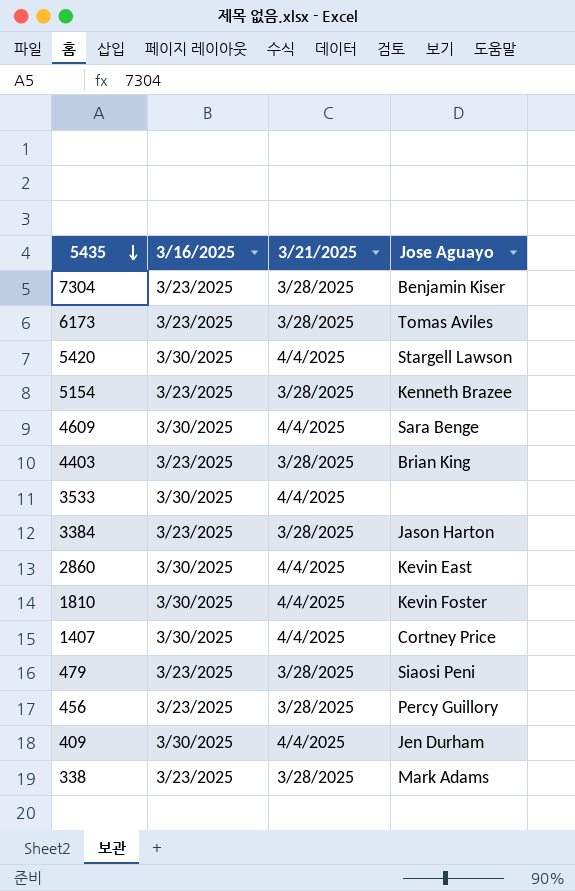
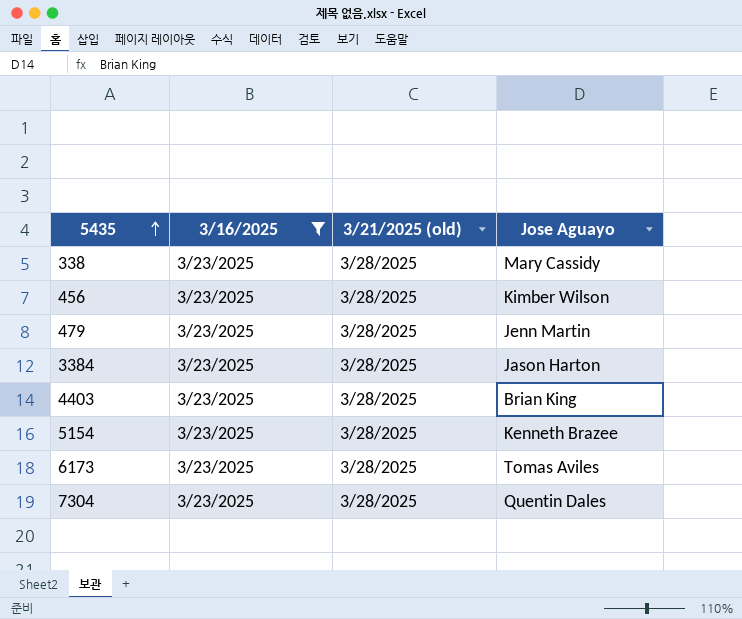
filter: none -> 3/16/2025 = 3/23/2025
row order: 5435 descending -> 5435 ascending
column name: 3/21/2025 -> 3/21/2025 (old)
338 | Jose Aguayo: Mark Adams -> Mary Cassidy
456 | Jose Aguayo: Percy Guillory -> Kimber Wilson
479 | Jose Aguayo: Siaosi Peni -> Jenn Martin
7304 | Jose Aguayo: Benjamin Kiser -> Quentin Dales

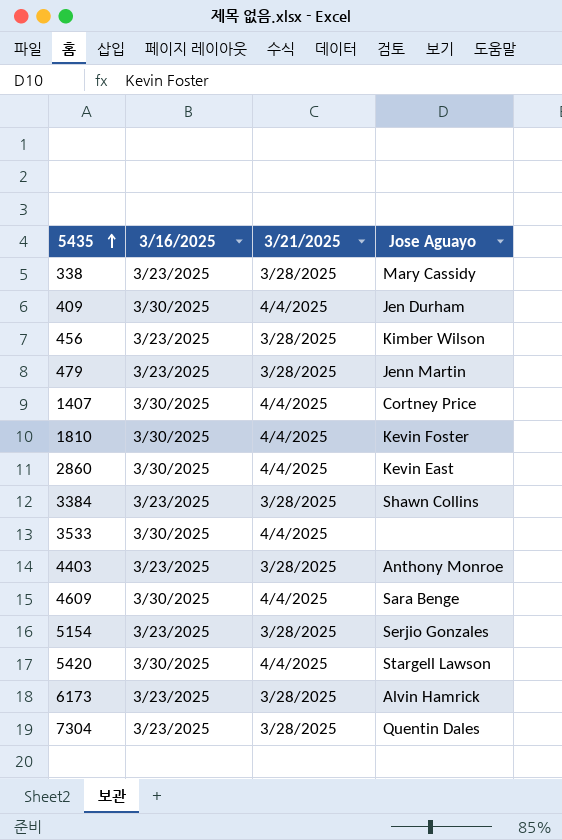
filter: 3/16/2025 = 3/23/2025 -> none
column name: 3/21/2025 (old) -> 3/21/2025
3384 | Jose Aguayo: Jason Harton -> Shawn Collins
4403 | Jose Aguayo: Brian King -> Anthony Monroe
5154 | Jose Aguayo: Kenneth Brazee -> Serjio Gonzales
6173 | Jose Aguayo: Tomas Aviles -> Alvin Hamrick

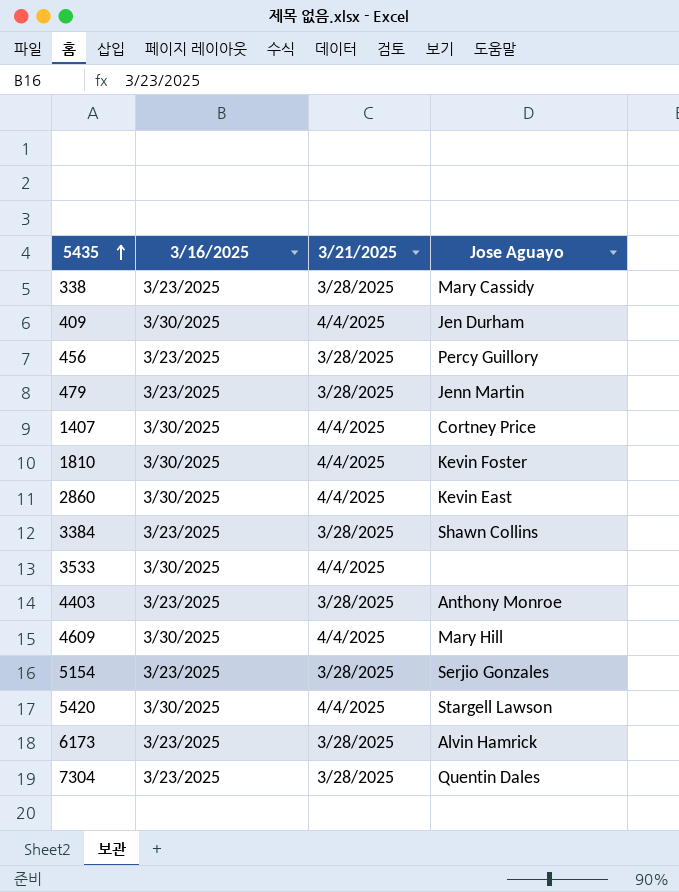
456 | Jose Aguayo: Kimber Wilson -> Percy Guillory
4609 | Jose Aguayo: Sara Benge -> Mary Hill

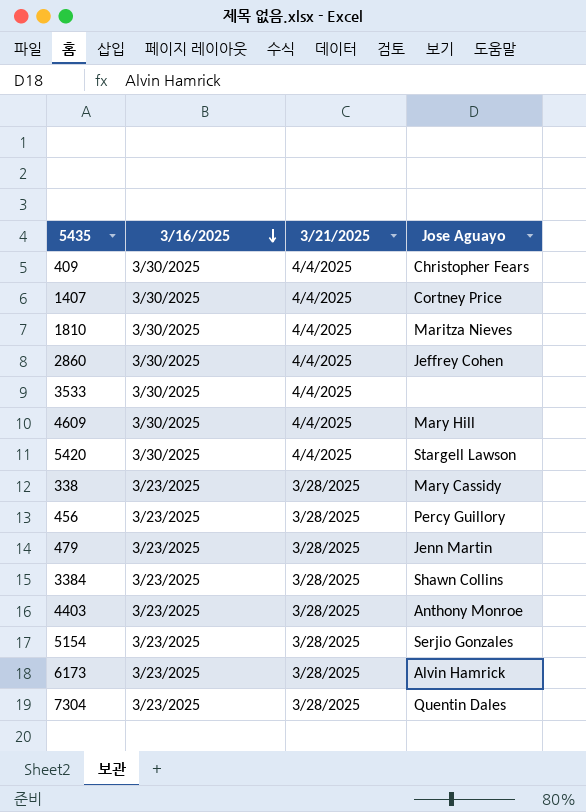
row order: 5435 ascending -> 3/16/2025 descending
409 | Jose Aguayo: Jen Durham -> Christopher Fears
1810 | Jose Aguayo: Kevin Foster -> Maritza Nieves
2860 | Jose Aguayo: Kevin East -> Jeffrey Cohen

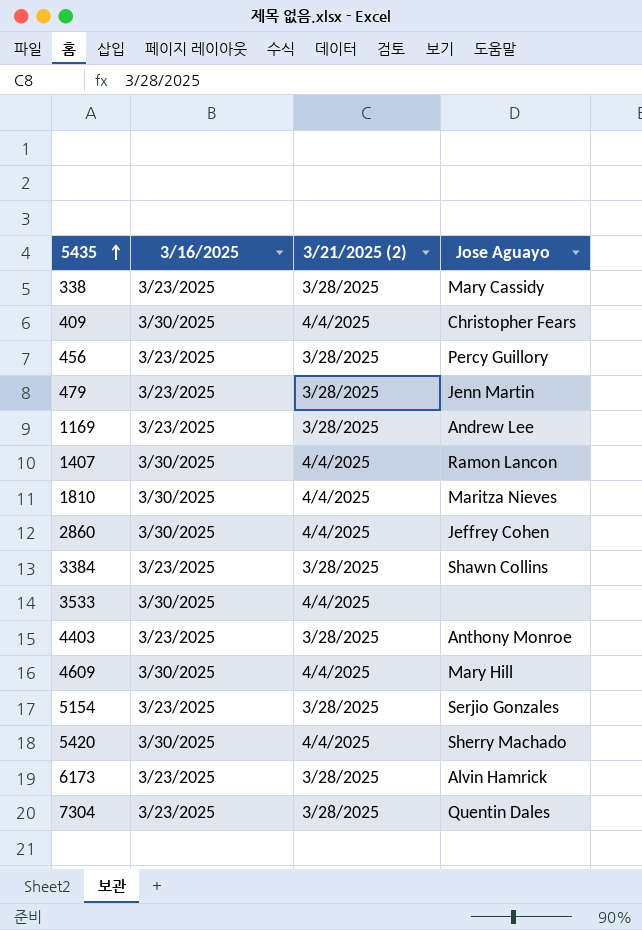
row order: 3/16/2025 descending -> 5435 ascending
column name: 3/21/2025 -> 3/21/2025 (2)
row 1169: none -> 3/23/2025 | 3/28/2025 | Andrew Lee
1407 | Jose Aguayo: Cortney Price -> Ramon Lancon
5420 | Jose Aguayo: Stargell Lawson -> Sherry Machado

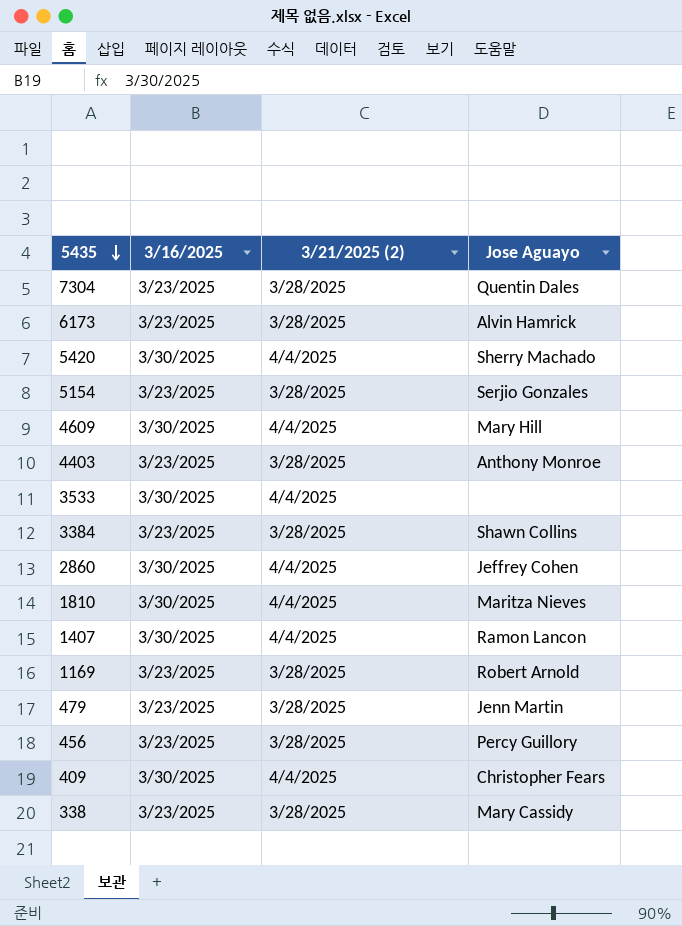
row order: 5435 ascending -> 5435 descending
1169 | Jose Aguayo: Andrew Lee -> Robert Arnold

